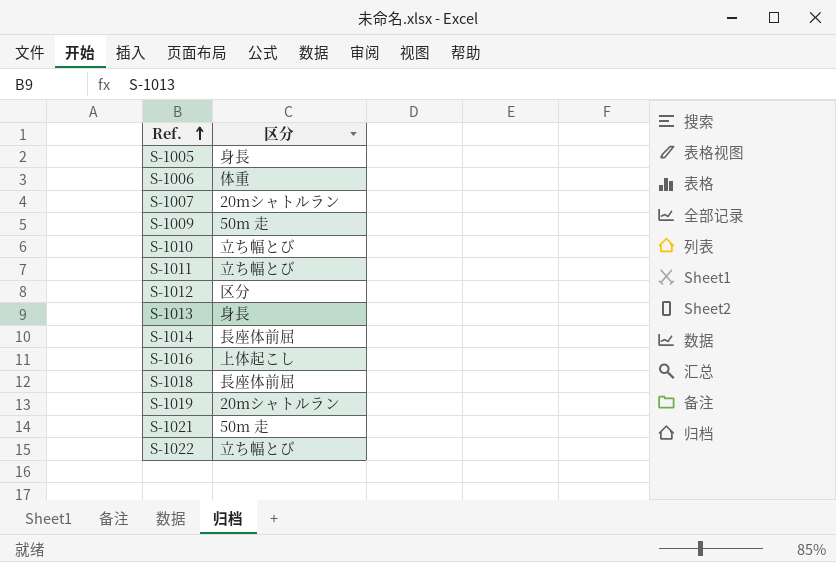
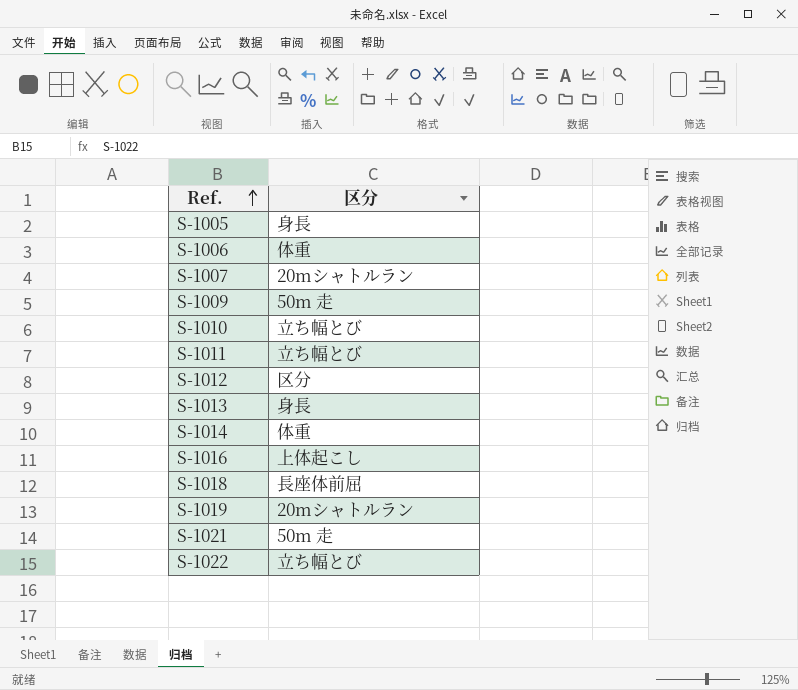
S-1014 | 区分: 長座体前屈 -> 体重

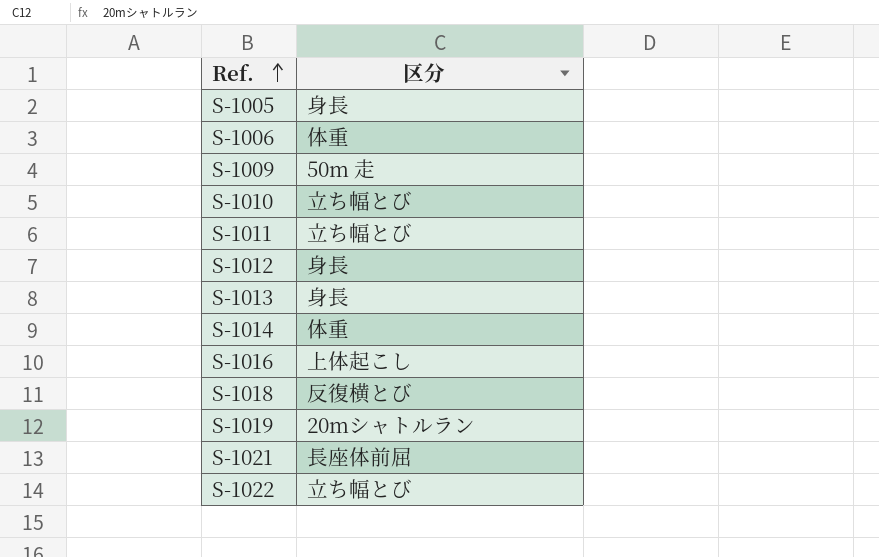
row S-1007: 20mシャトルラン -> none
S-1012 | 区分: 区分 -> 身長
S-1018 | 区分: 長座体前屈 -> 反復横とび
S-1021 | 区分: 50m 走 -> 長座体前屈

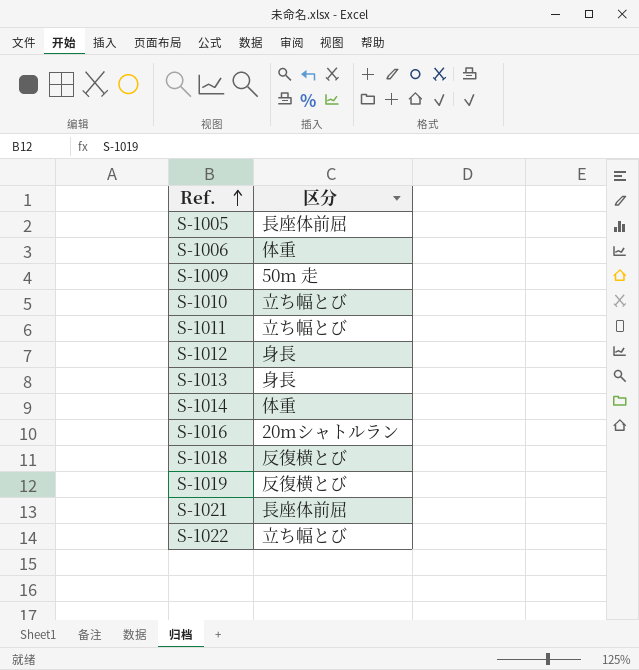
S-1005 | 区分: 身長 -> 長座体前屈
S-1016 | 区分: 上体起こし -> 20mシャトルラン
S-1019 | 区分: 20mシャトルラン -> 反復横とび

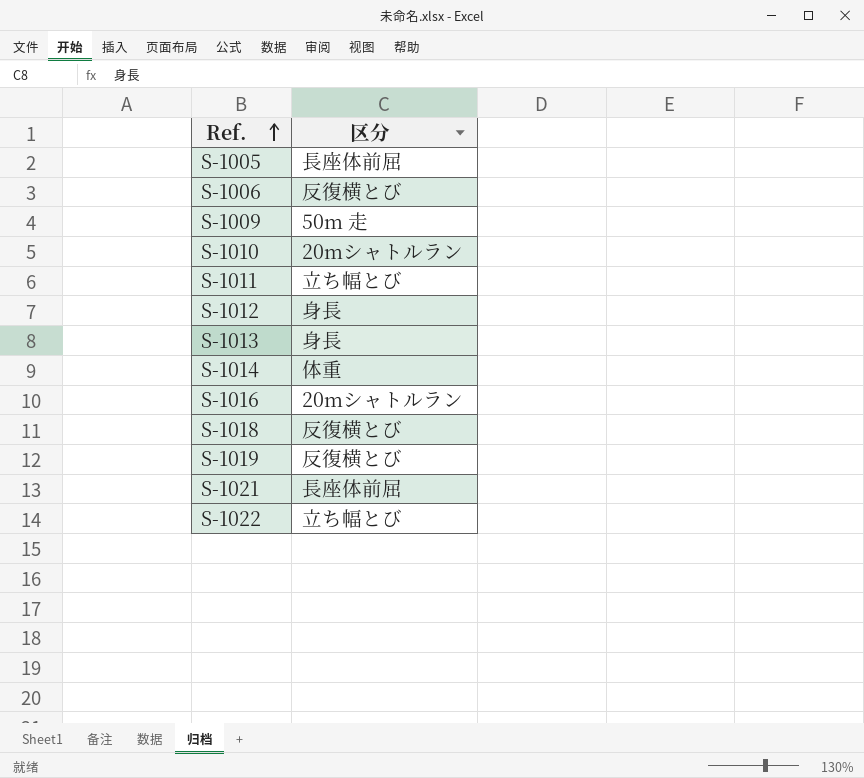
S-1006 | 区分: 体重 -> 反復横とび
S-1010 | 区分: 立ち幅とび -> 20mシャトルラン

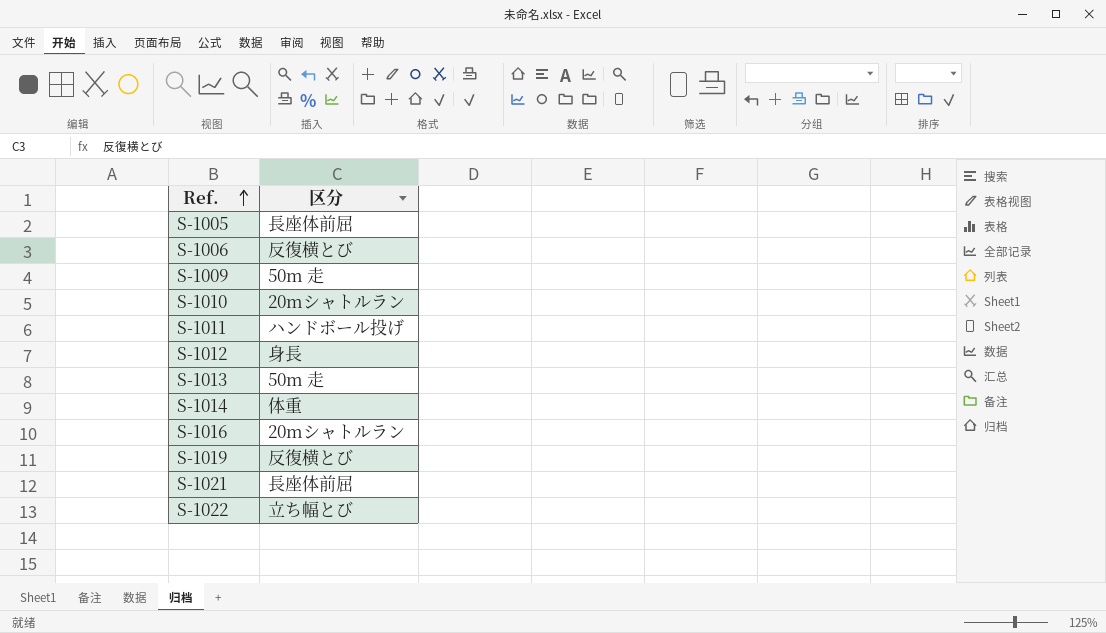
row S-1018: 反復横とび -> none
S-1011 | 区分: 立ち幅とび -> ハンドボール投げ
S-1013 | 区分: 身長 -> 50m 走

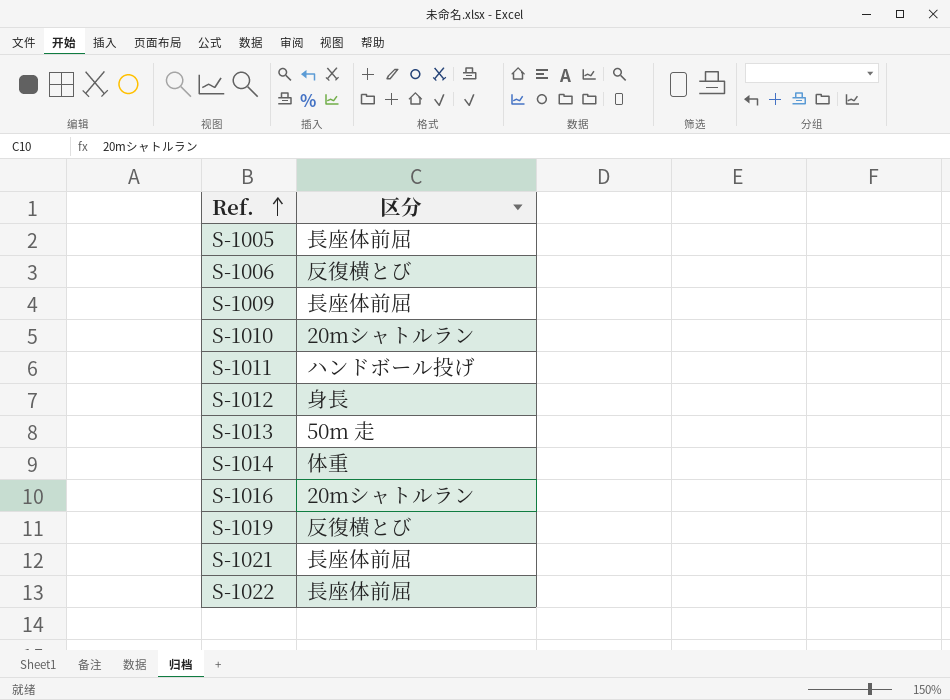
S-1009 | 区分: 50m 走 -> 長座体前屈
S-1022 | 区分: 立ち幅とび -> 長座体前屈

